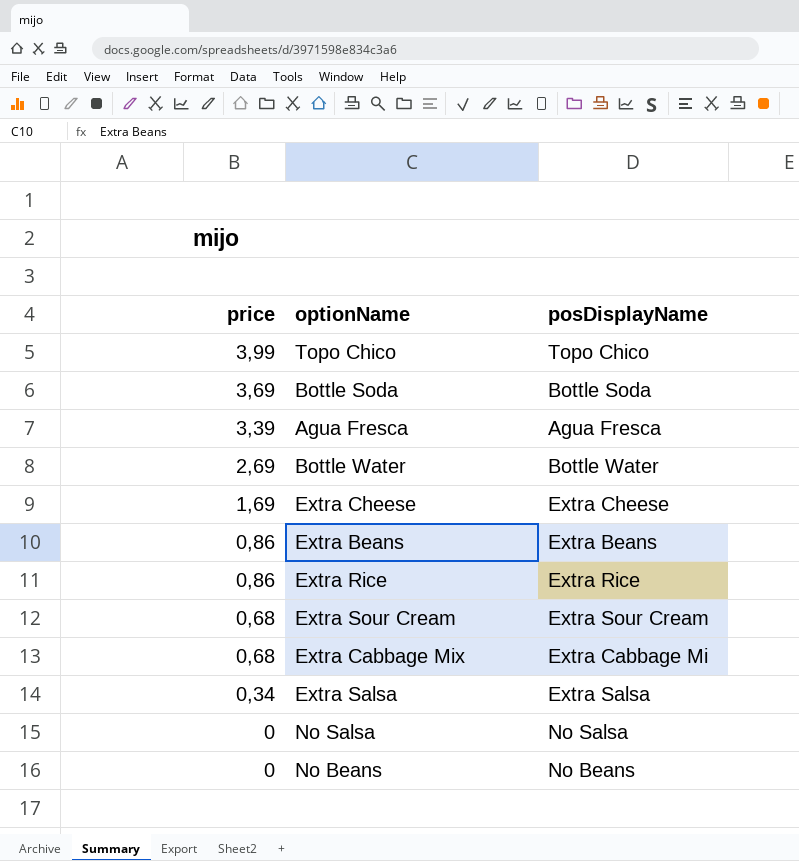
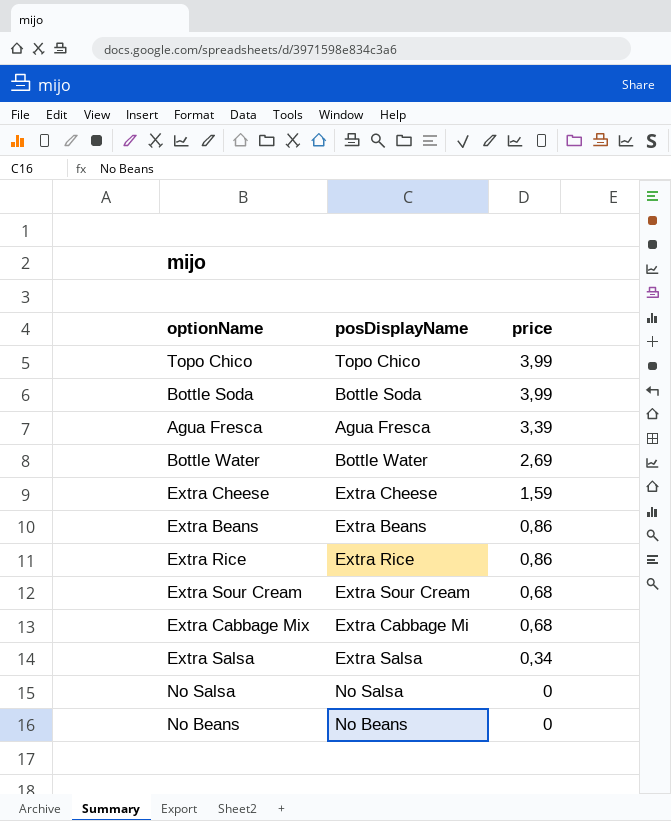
column price | position: 1 -> 3
Bottle Soda | price: 3,69 -> 3,99
Extra Cheese | price: 1,69 -> 1,59

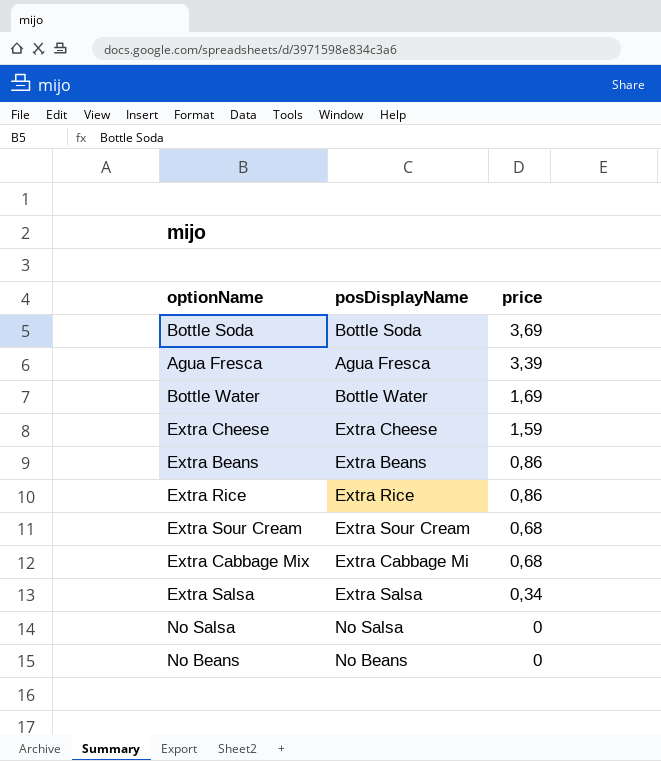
row Topo Chico: Topo Chico | 3,99 -> none
Bottle Soda | price: 3,99 -> 3,69
Bottle Water | price: 2,69 -> 1,69

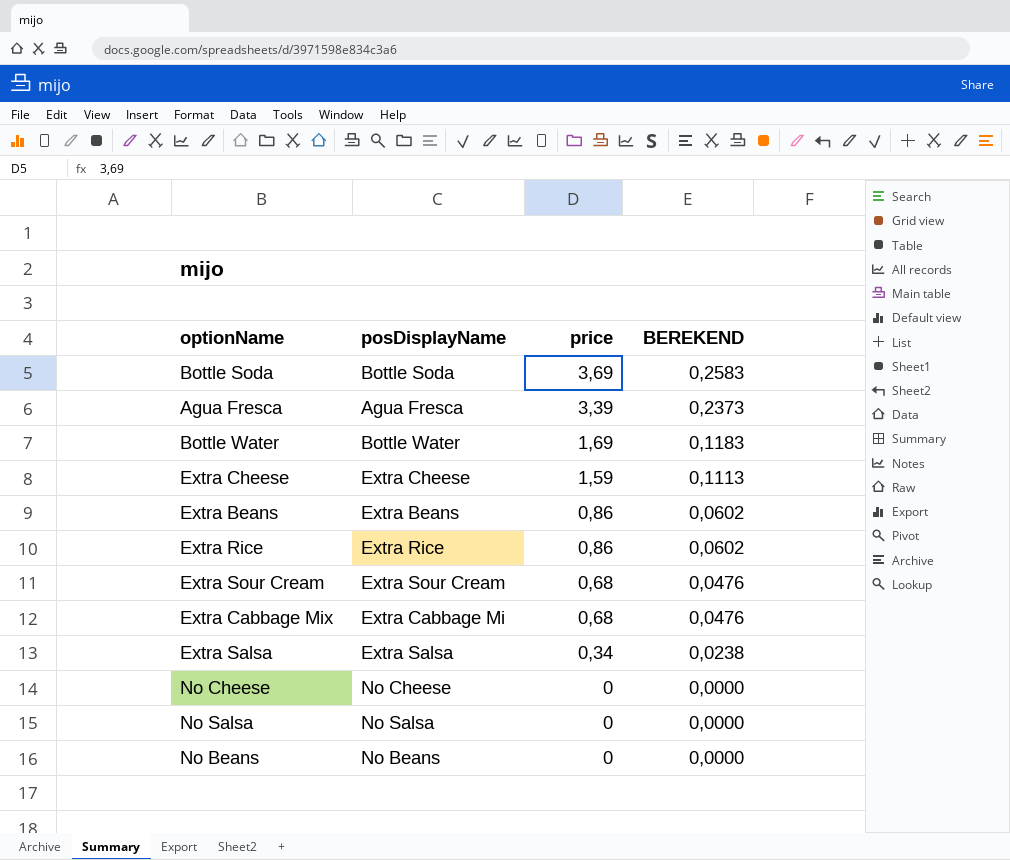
column BEREKEND | formula: none -> [price] * 0,07
row No Cheese: none -> No Cheese | 0 | 0,0000

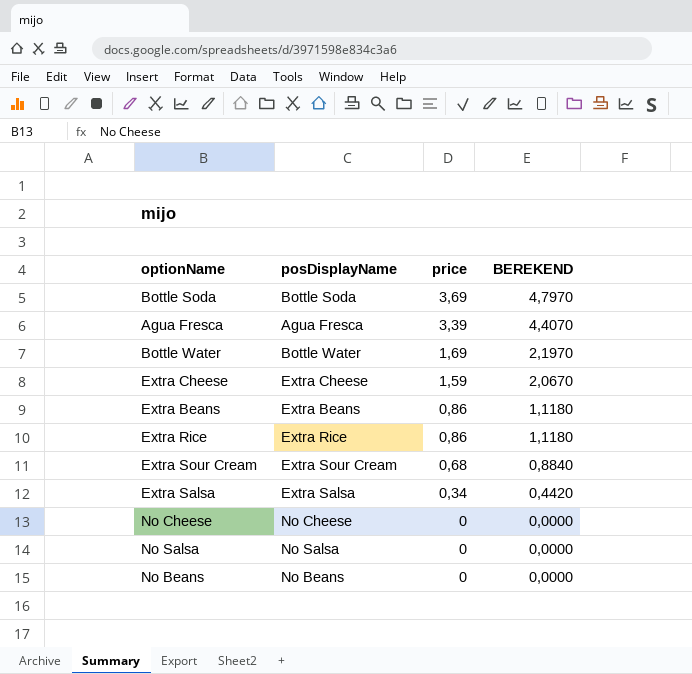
column BEREKEND | formula: [price] * 0,07 -> [price] * 1,3
row Extra Cabbage Mix: Extra Cabbage Mi | 0,68 | 0,0476 -> none

